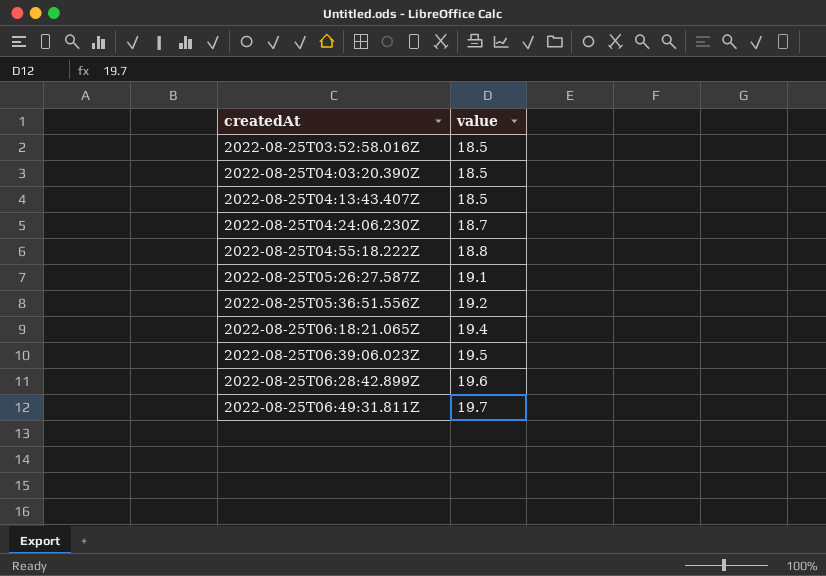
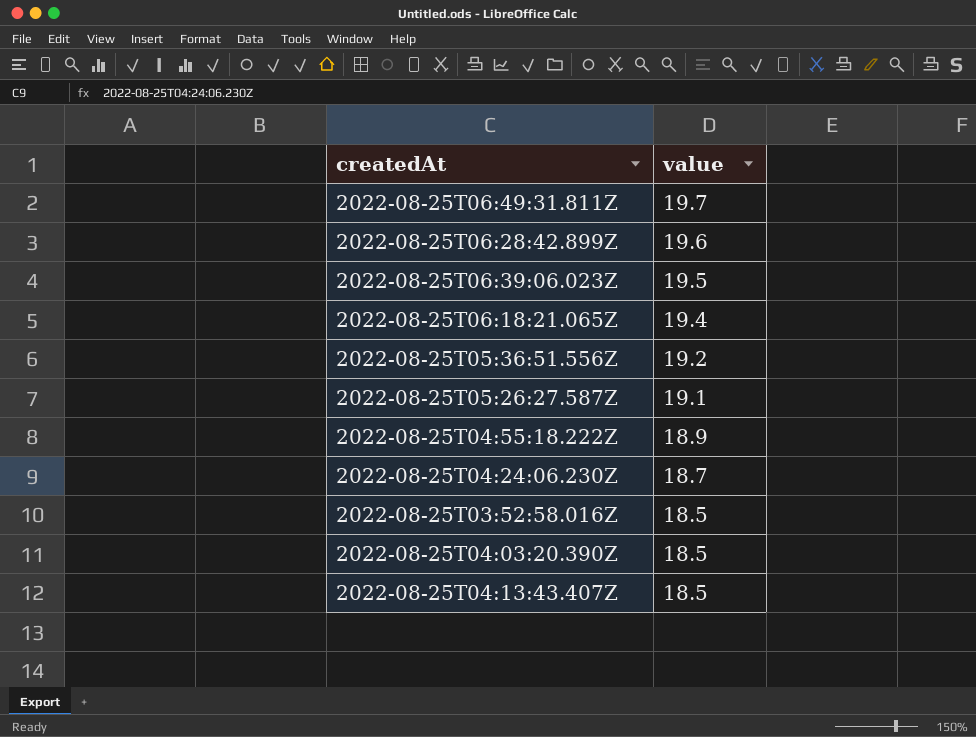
row order: value ascending -> value descending
2022-08-25T04:55:18.222Z | value: 18.8 -> 18.9

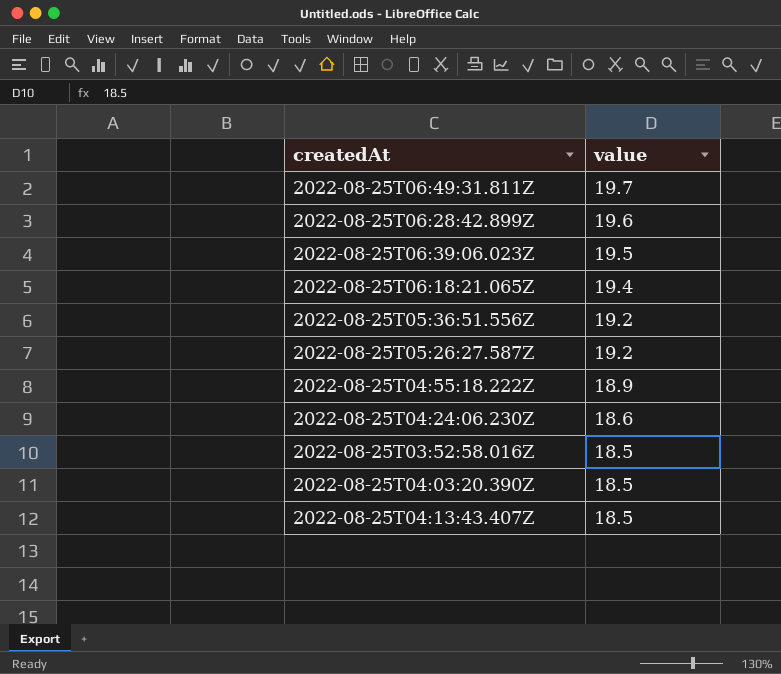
2022-08-25T05:26:27.587Z | value: 19.1 -> 19.2
2022-08-25T04:24:06.230Z | value: 18.7 -> 18.6

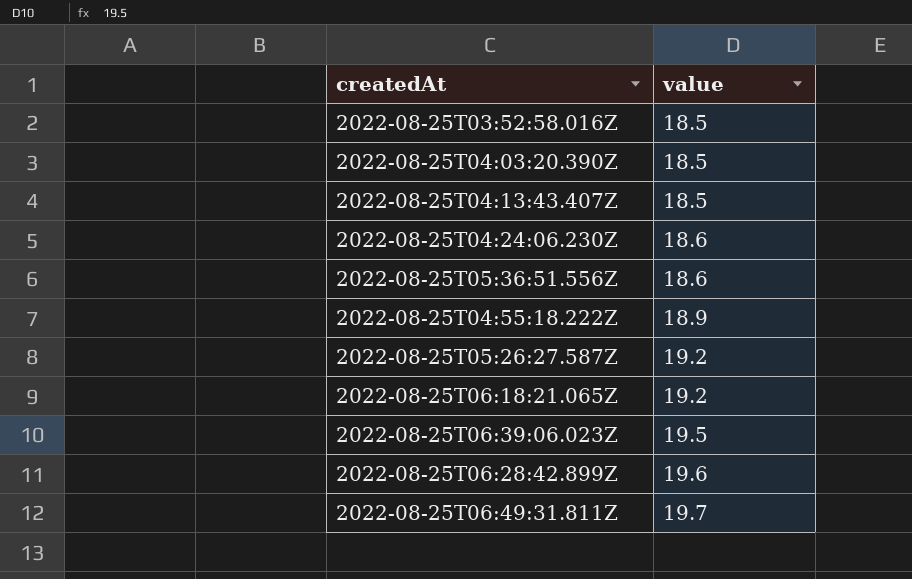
row order: value descending -> value ascending
2022-08-25T05:36:51.556Z | value: 19.2 -> 18.6
2022-08-25T06:18:21.065Z | value: 19.4 -> 19.2

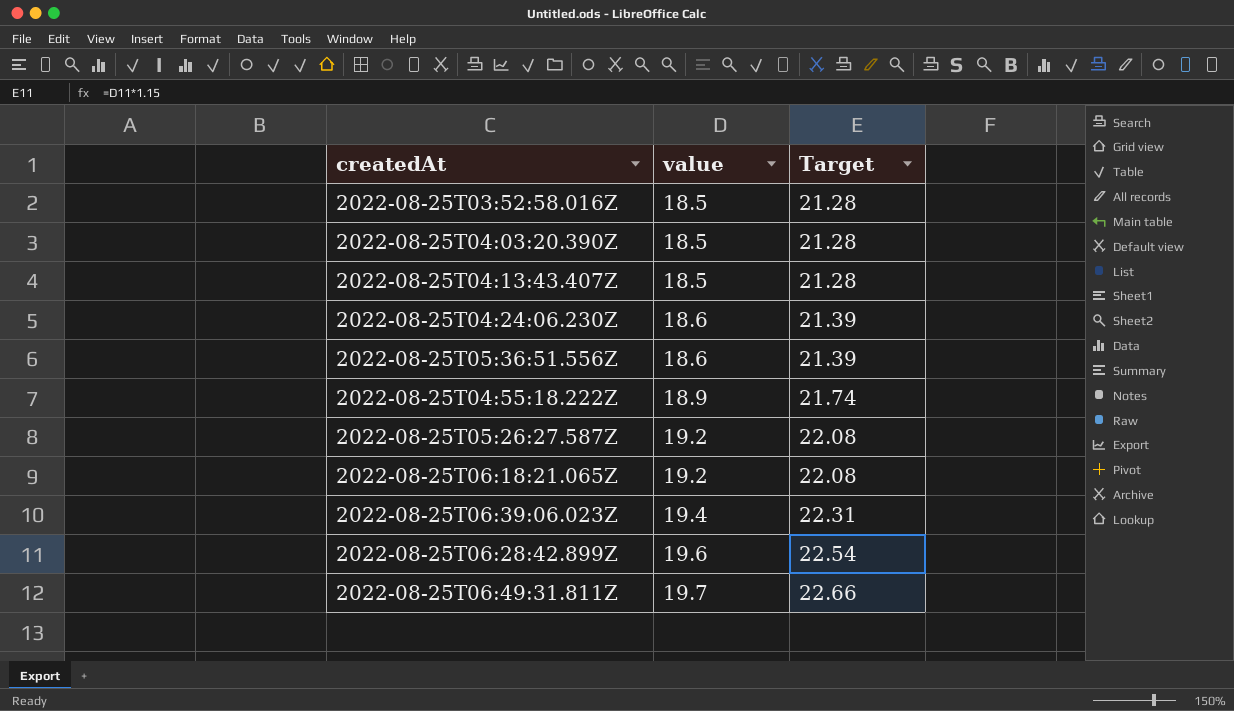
column Target | formula: none -> [value] * 1.15
2022-08-25T06:39:06.023Z | value: 19.5 -> 19.4

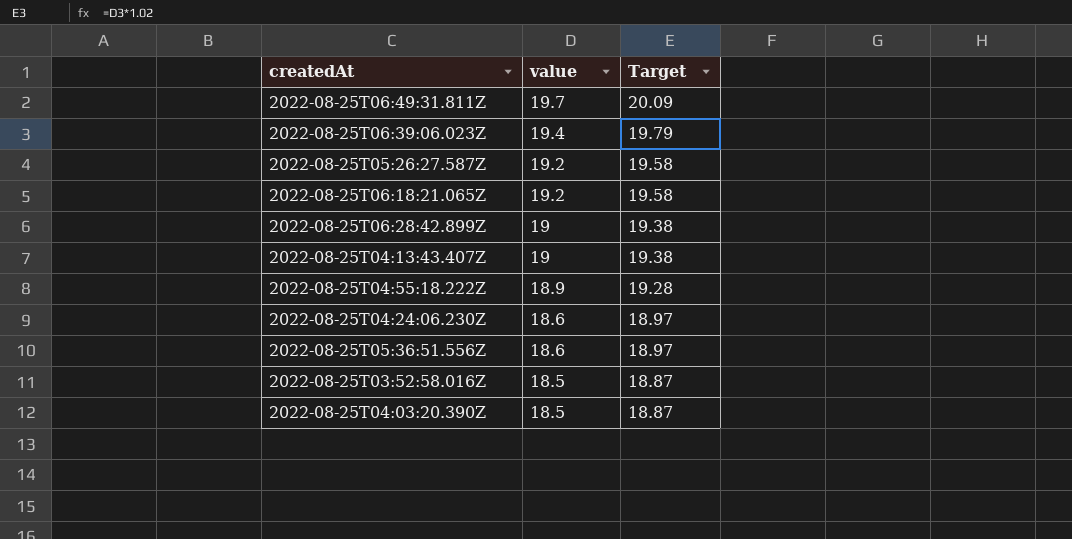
row order: value ascending -> value descending
column Target | formula: [value] * 1.15 -> [value] * 1.02
2022-08-25T06:28:42.899Z | value: 19.6 -> 19
2022-08-25T04:13:43.407Z | value: 18.5 -> 19

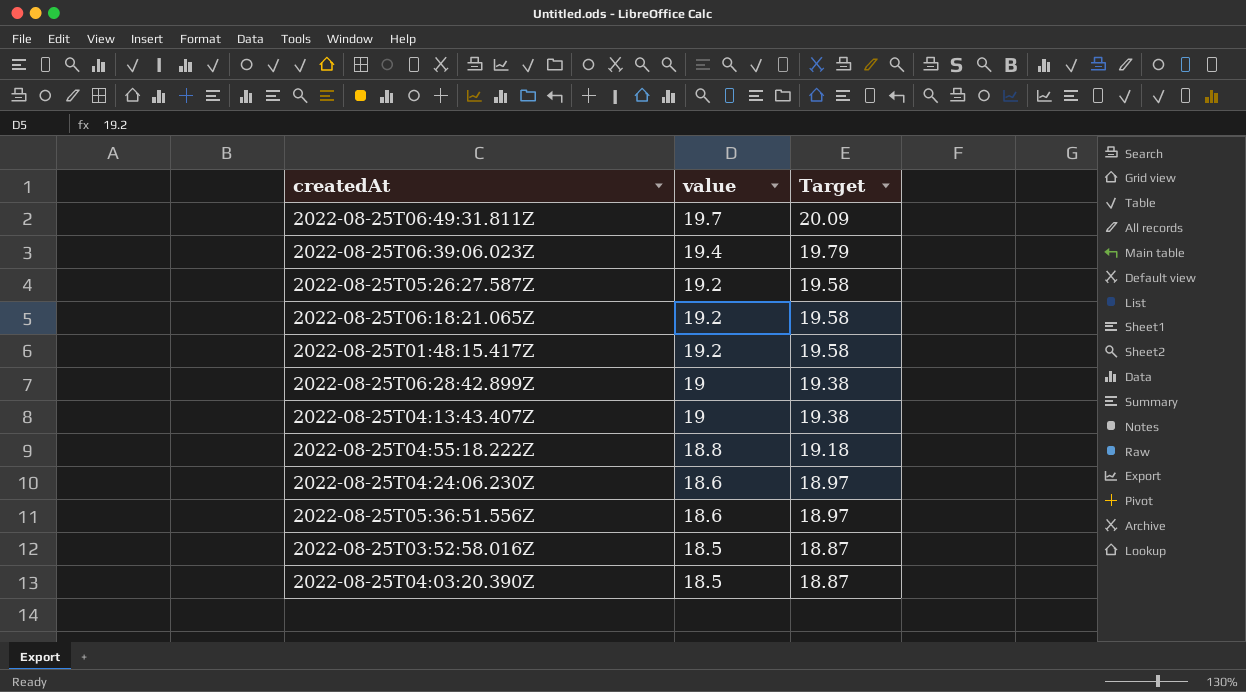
row 2022-08-25T01:48:15.417Z: none -> 19.2 | 19.58
2022-08-25T04:55:18.222Z | value: 18.9 -> 18.8
2022-08-25T04:55:18.222Z | Target: 19.28 -> 19.18

